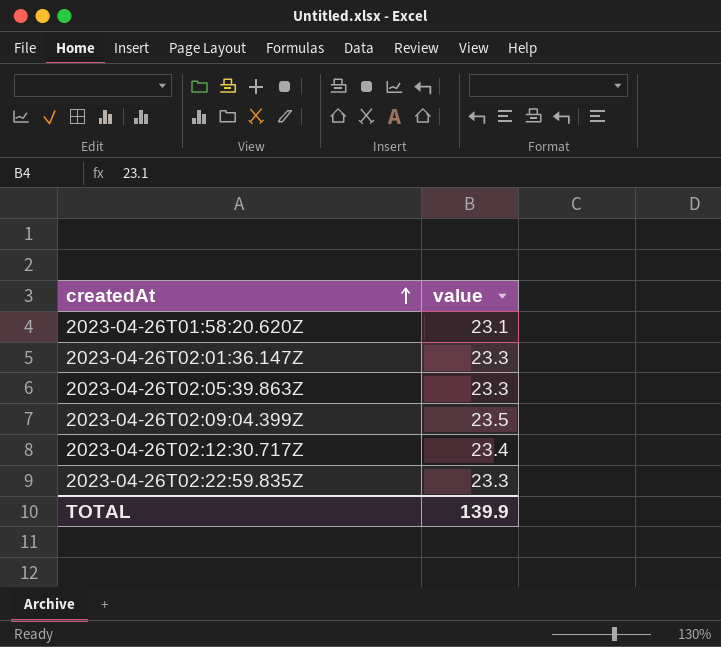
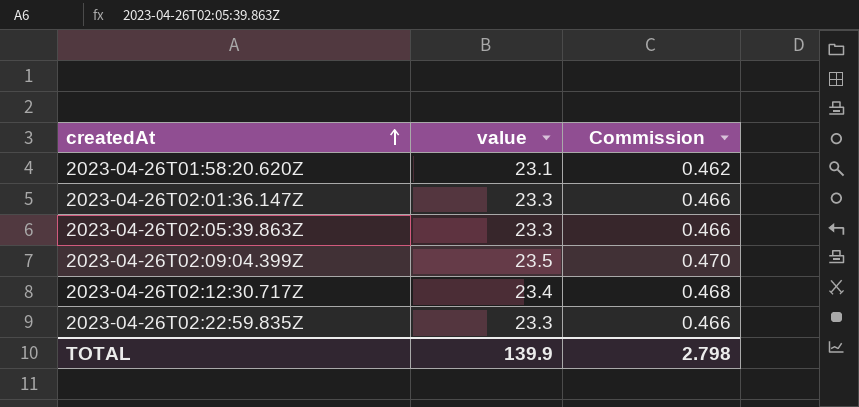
column Commission | formula: none -> [value] * 0.02

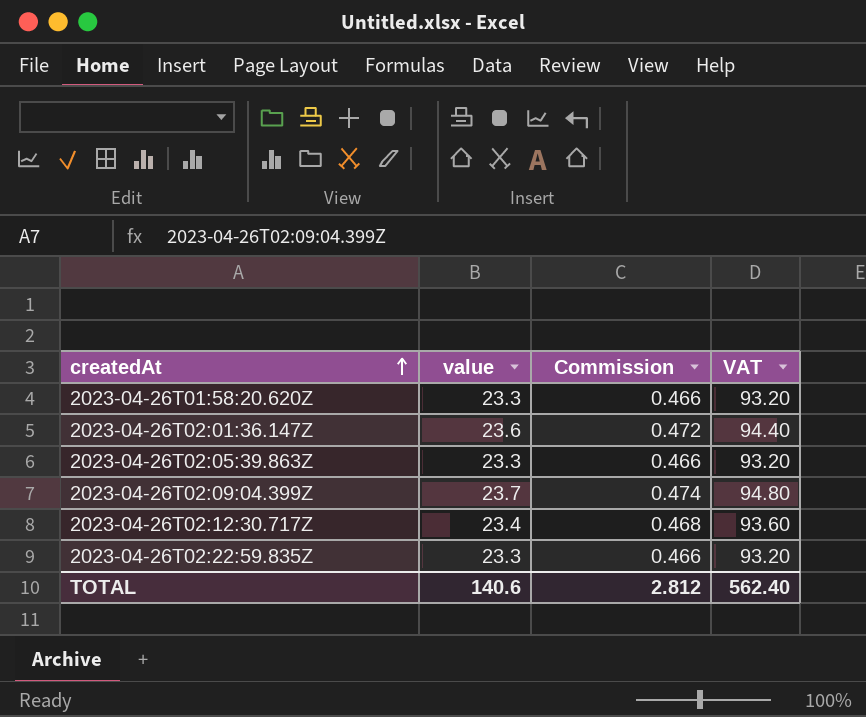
column VAT | formula: none -> [value] * 4
2023-04-26T01:58:20.620Z | value: 23.1 -> 23.3
2023-04-26T01:58:20.620Z | Commission: 0.462 -> 0.466
2023-04-26T02:01:36.147Z | value: 23.3 -> 23.6
2023-04-26T02:01:36.147Z | Commission: 0.466 -> 0.472
2023-04-26T02:09:04.399Z | value: 23.5 -> 23.7
2023-04-26T02:09:04.399Z | Commission: 0.470 -> 0.474
TOTAL | value: 139.9 -> 140.6
TOTAL | Commission: 2.798 -> 2.812

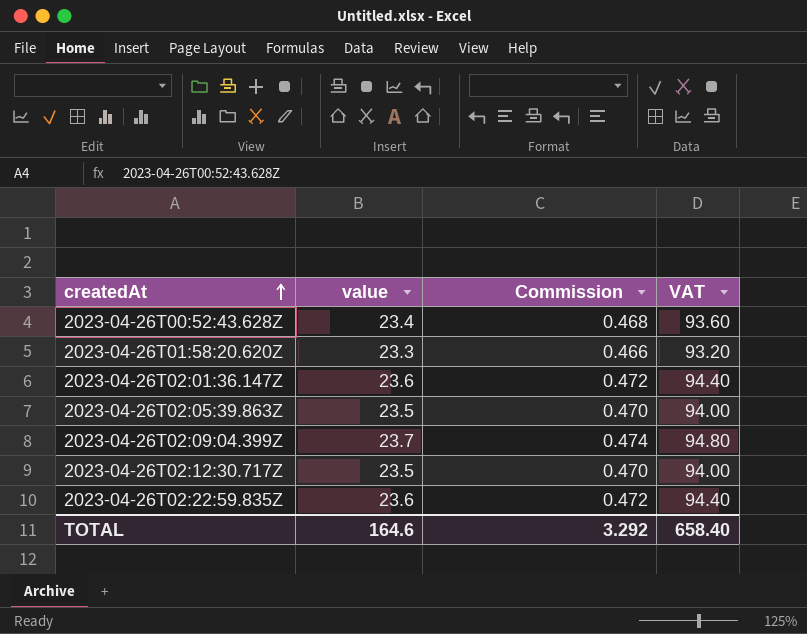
row 2023-04-26T00:52:43.628Z: none -> 23.4 | 0.468 | 93.60
2023-04-26T02:05:39.863Z | value: 23.3 -> 23.5
2023-04-26T02:05:39.863Z | Commission: 0.466 -> 0.470
2023-04-26T02:05:39.863Z | VAT: 93.20 -> 94.00
2023-04-26T02:12:30.717Z | value: 23.4 -> 23.5
2023-04-26T02:12:30.717Z | Commission: 0.468 -> 0.470
2023-04-26T02:12:30.717Z | VAT: 93.60 -> 94.00
2023-04-26T02:22:59.835Z | value: 23.3 -> 23.6
2023-04-26T02:22:59.835Z | Commission: 0.466 -> 0.472
2023-04-26T02:22:59.835Z | VAT: 93.20 -> 94.40
TOTAL | value: 140.6 -> 164.6
TOTAL | Commission: 2.812 -> 3.292
TOTAL | VAT: 562.40 -> 658.40

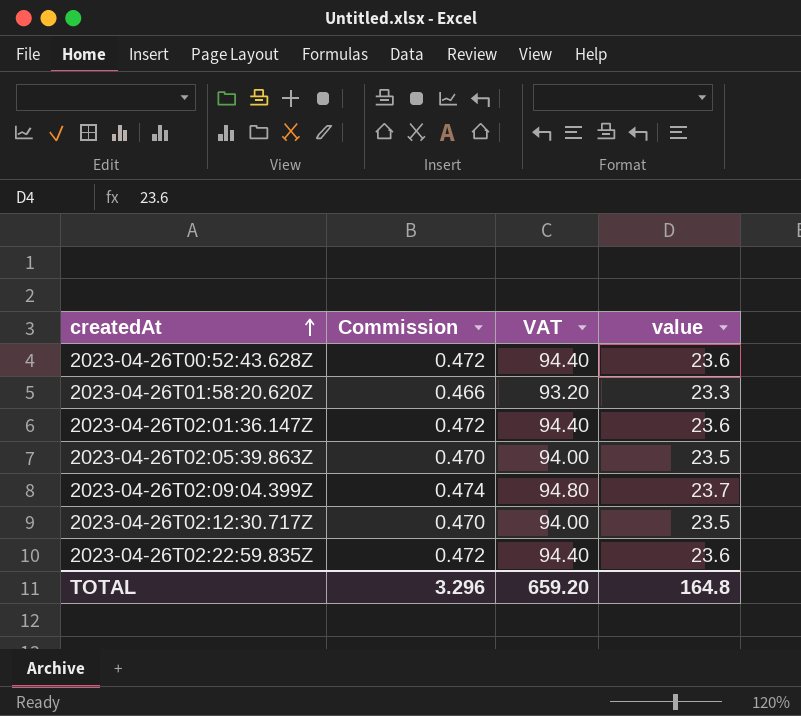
column value | position: 2 -> 4
2023-04-26T00:52:43.628Z | Commission: 0.468 -> 0.472
2023-04-26T00:52:43.628Z | VAT: 93.60 -> 94.40
2023-04-26T00:52:43.628Z | value: 23.4 -> 23.6
TOTAL | Commission: 3.292 -> 3.296
TOTAL | VAT: 658.40 -> 659.20
TOTAL | value: 164.6 -> 164.8

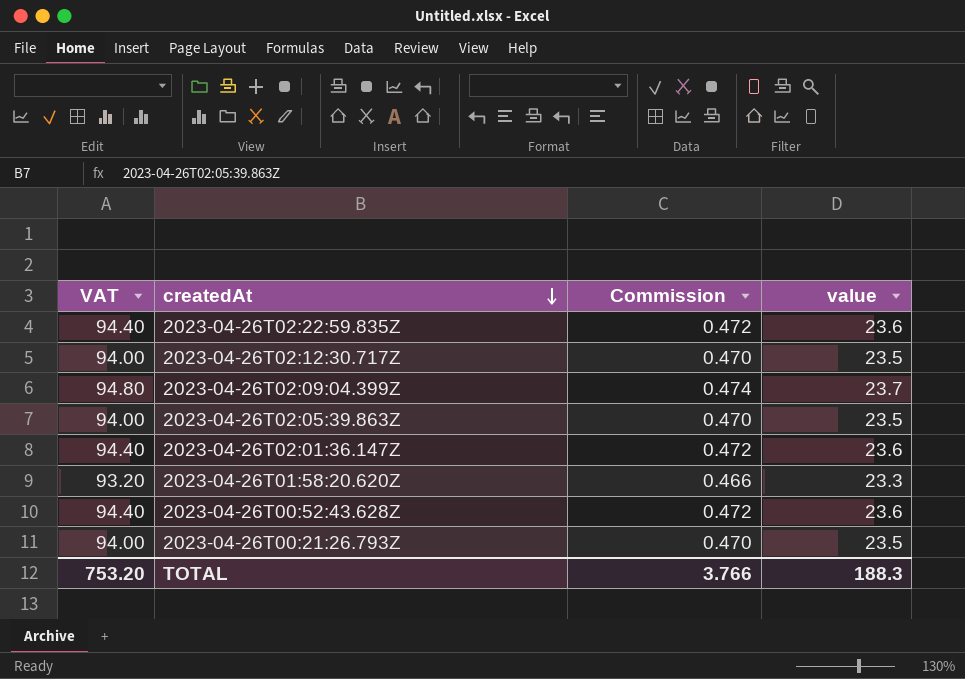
row order: createdAt ascending -> createdAt descending
column VAT | position: 3 -> 1
row 2023-04-26T00:21:26.793Z: none -> 94.00 | 0.470 | 23.5
TOTAL | VAT: 659.20 -> 753.20
TOTAL | Commission: 3.296 -> 3.766
TOTAL | value: 164.8 -> 188.3

